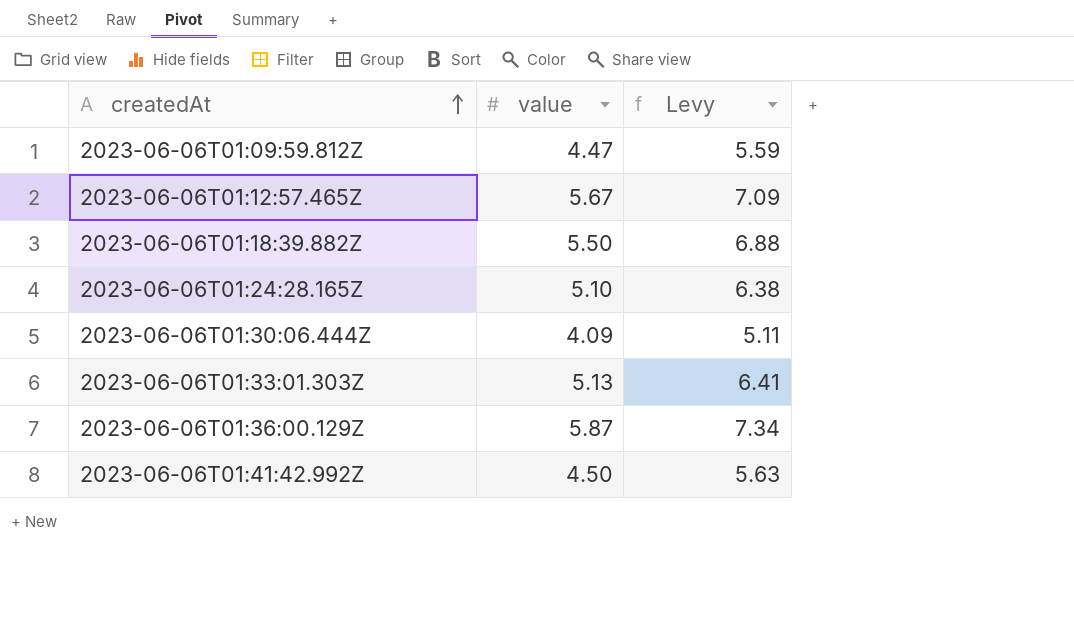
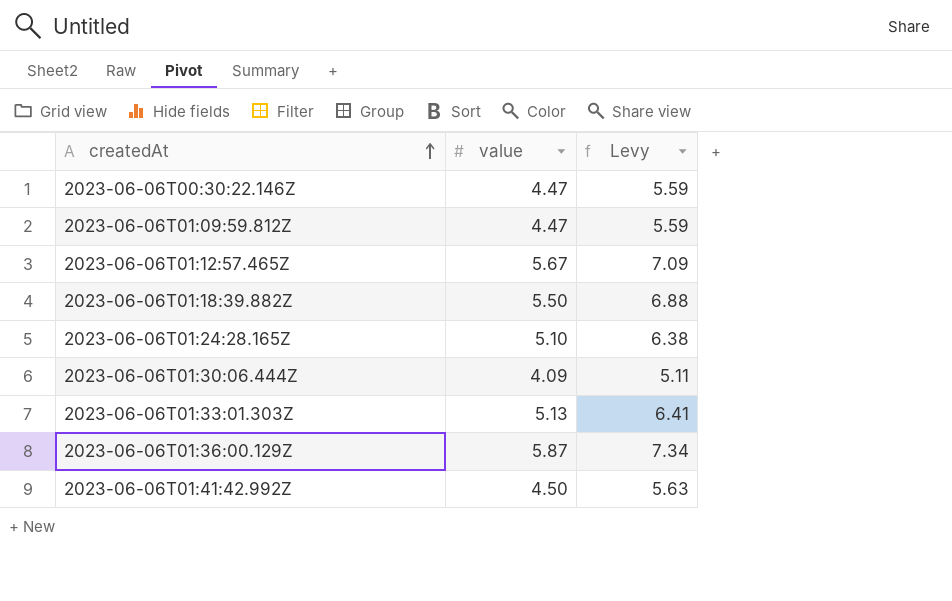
row 2023-06-06T00:30:22.146Z: none -> 4.47 | 5.59

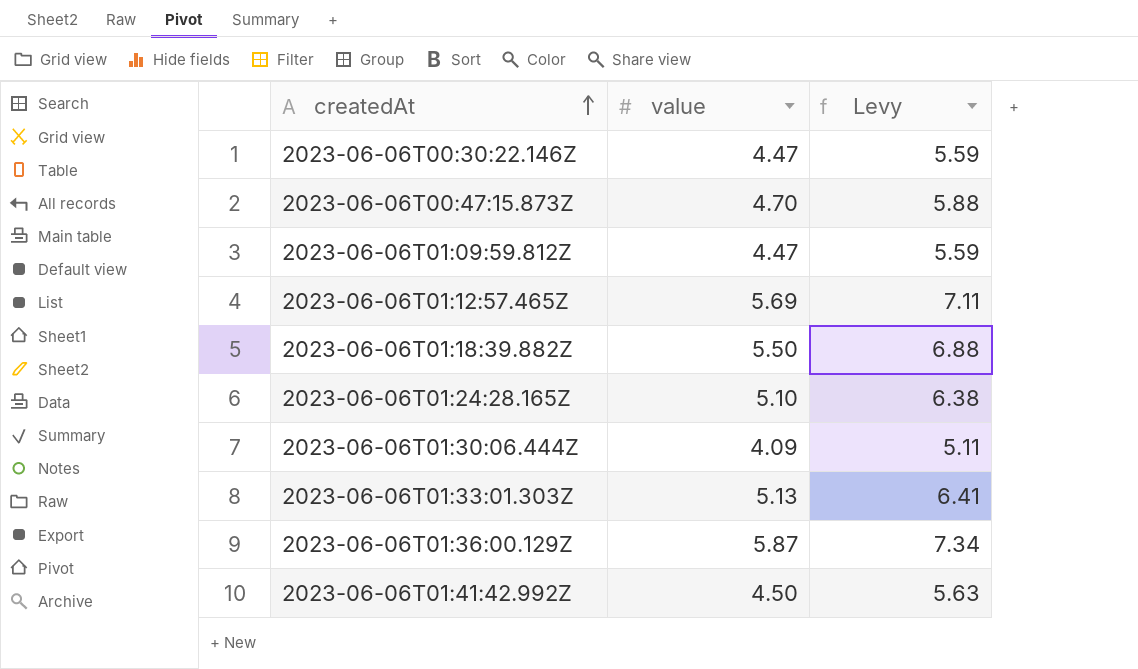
row 2023-06-06T00:47:15.873Z: none -> 4.70 | 5.88
2023-06-06T01:12:57.465Z | value: 5.67 -> 5.69
2023-06-06T01:12:57.465Z | Levy: 7.09 -> 7.11

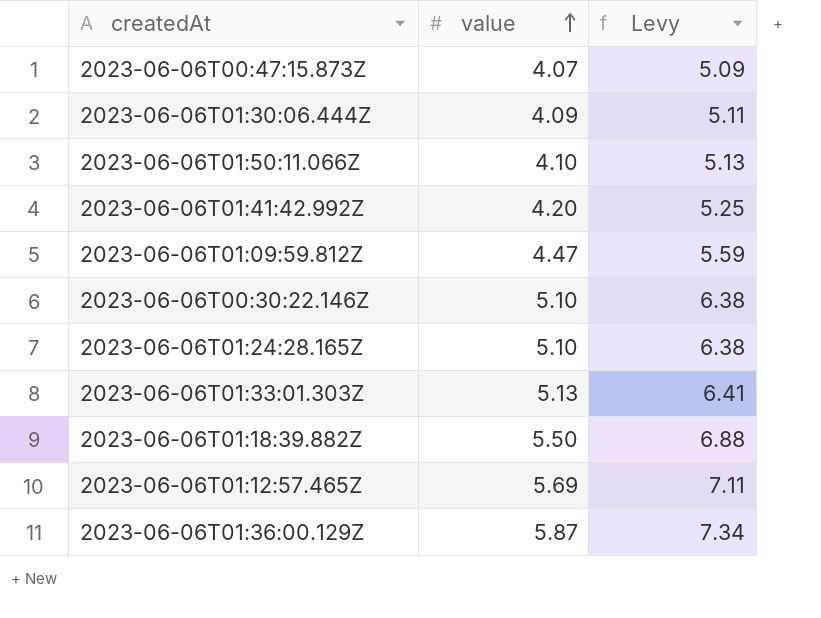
row order: createdAt ascending -> value ascending
2023-06-06T00:47:15.873Z | value: 4.70 -> 4.07
2023-06-06T00:47:15.873Z | Levy: 5.88 -> 5.09
row 2023-06-06T01:50:11.066Z: none -> 4.10 | 5.13
2023-06-06T01:41:42.992Z | value: 4.50 -> 4.20
2023-06-06T01:41:42.992Z | Levy: 5.63 -> 5.25
2023-06-06T00:30:22.146Z | value: 4.47 -> 5.10
2023-06-06T00:30:22.146Z | Levy: 5.59 -> 6.38

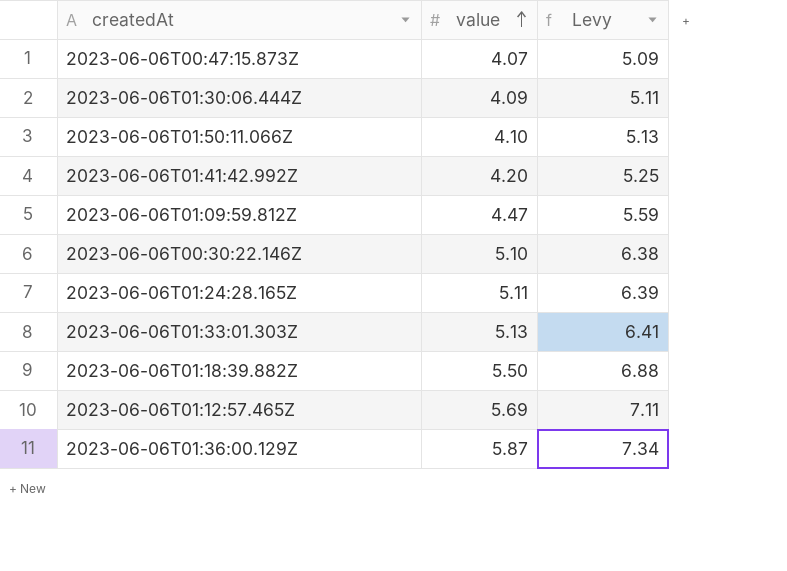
2023-06-06T01:24:28.165Z | value: 5.10 -> 5.11
2023-06-06T01:24:28.165Z | Levy: 6.38 -> 6.39

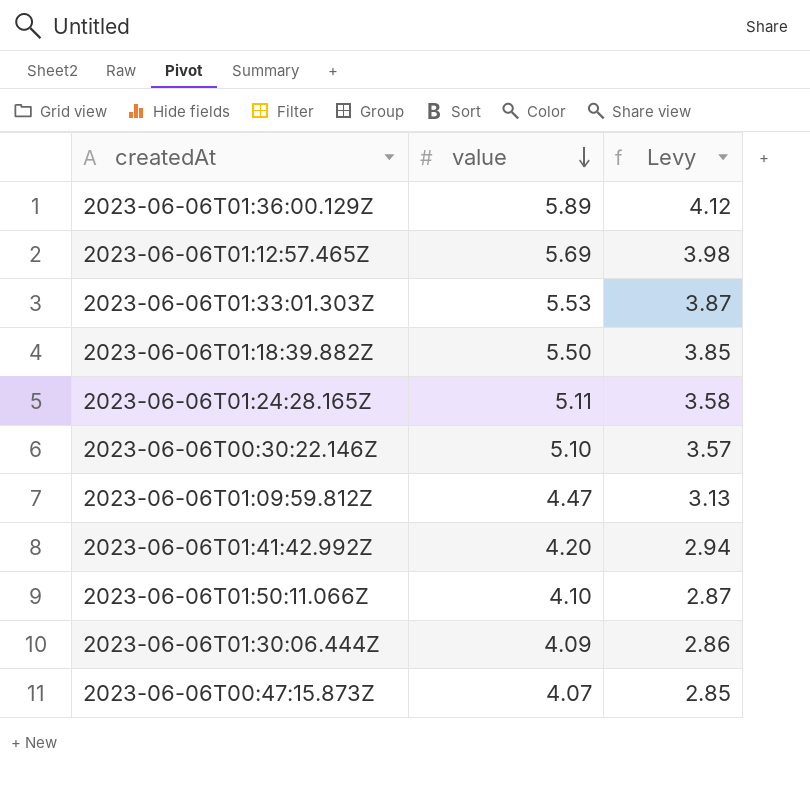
row order: value ascending -> value descending
column Levy | formula: [value] * 1.25 -> [value] * 0.7
2023-06-06T01:36:00.129Z | value: 5.87 -> 5.89
2023-06-06T01:33:01.303Z | value: 5.13 -> 5.53

